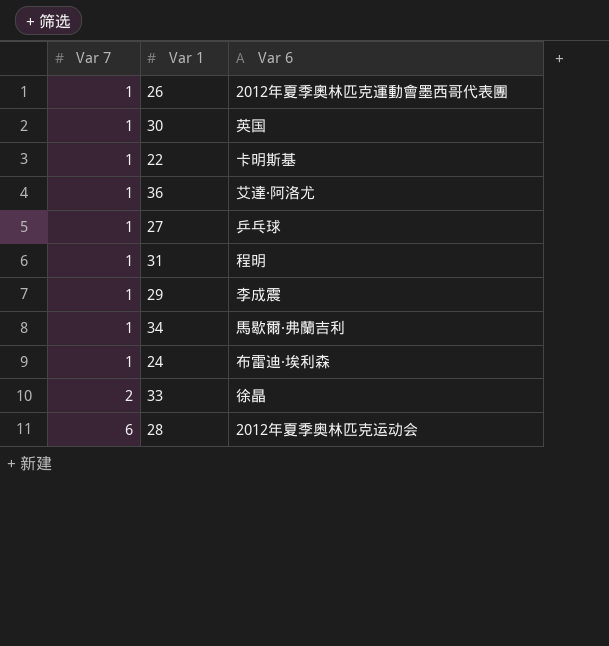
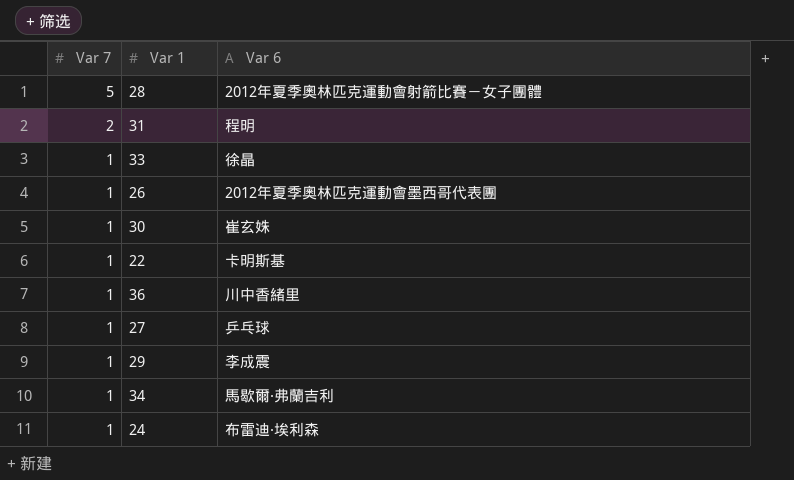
row order: Var 7 ascending -> Var 7 descending
28 | Var 7: 6 -> 5
28 | Var 6: 2012年夏季奥林匹克运动会 -> 2012年夏季奧林匹克運動會射箭比賽－女子團體
31 | Var 7: 1 -> 2
33 | Var 7: 2 -> 1
30 | Var 6: 英国 -> 崔玄姝
36 | Var 6: 艾達·阿洛尤 -> 川中香緒里

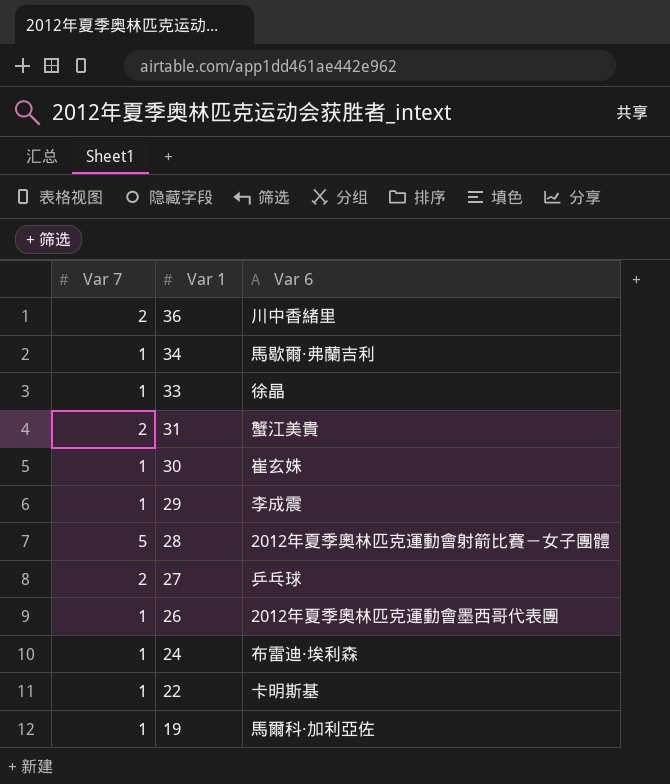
row order: Var 7 descending -> Var 1 descending
36 | Var 7: 1 -> 2
31 | Var 6: 程明 -> 蟹江美貴
27 | Var 7: 1 -> 2
row 19: none -> 1 | 馬爾科·加利亞佐

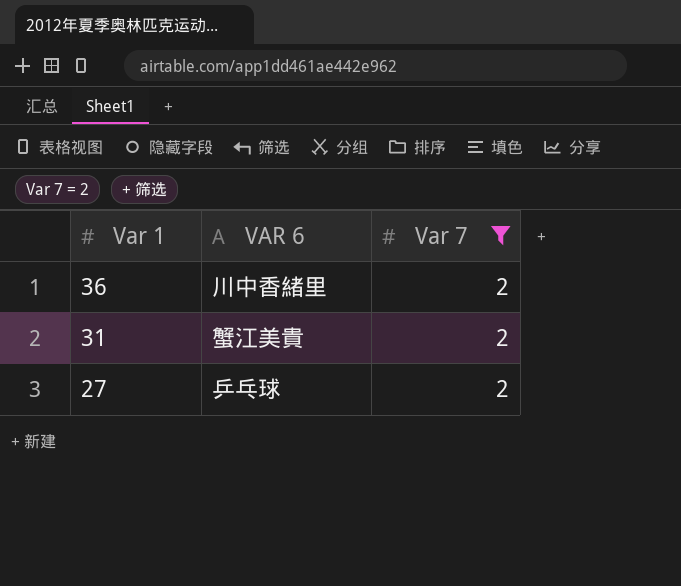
filter: none -> Var 7 = 2
column name: Var 6 -> VAR 6
column Var 7 | position: 1 -> 3

